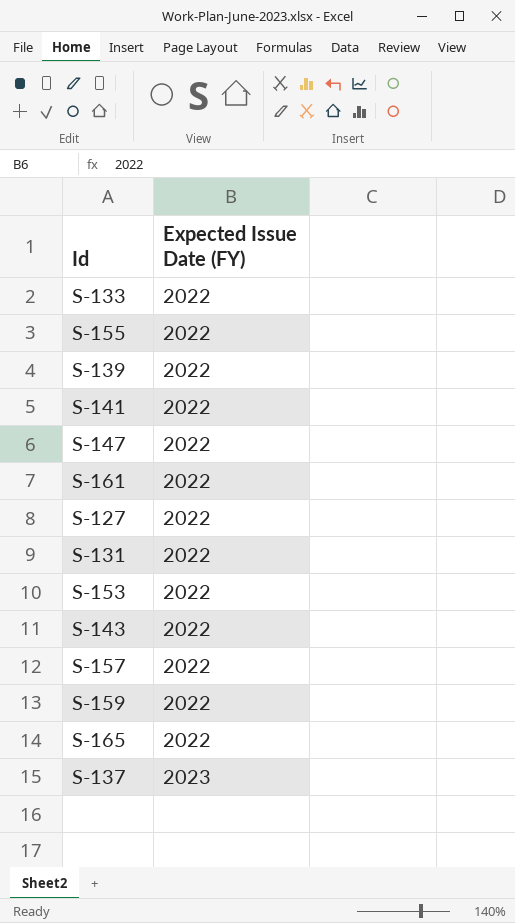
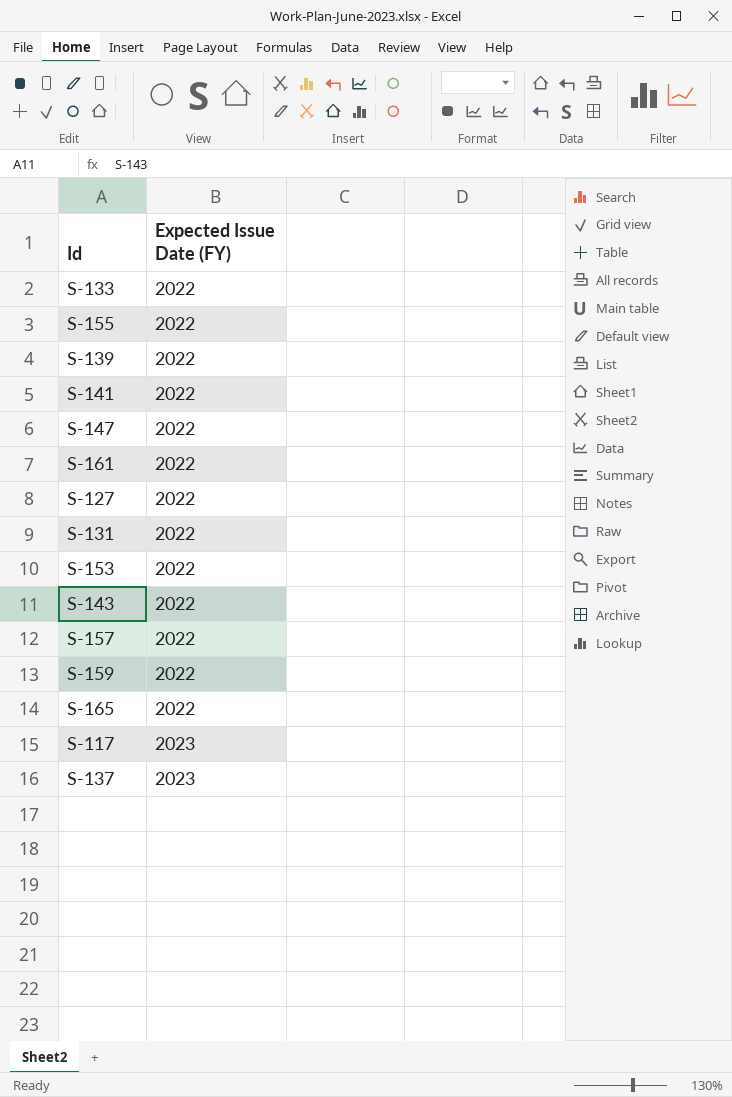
row S-117: none -> 2023

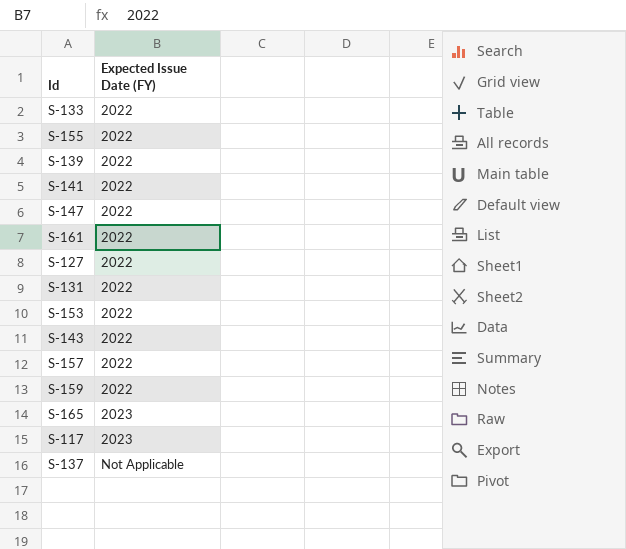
S-165 | Expected Issue Date (FY): 2022 -> 2023
S-137 | Expected Issue Date (FY): 2023 -> Not Applicable

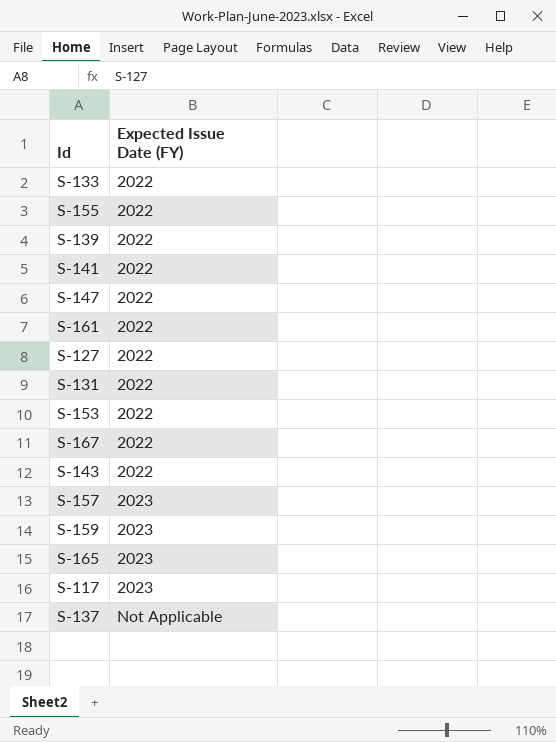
row S-167: none -> 2022
S-157 | Expected Issue Date (FY): 2022 -> 2023
S-159 | Expected Issue Date (FY): 2022 -> 2023

